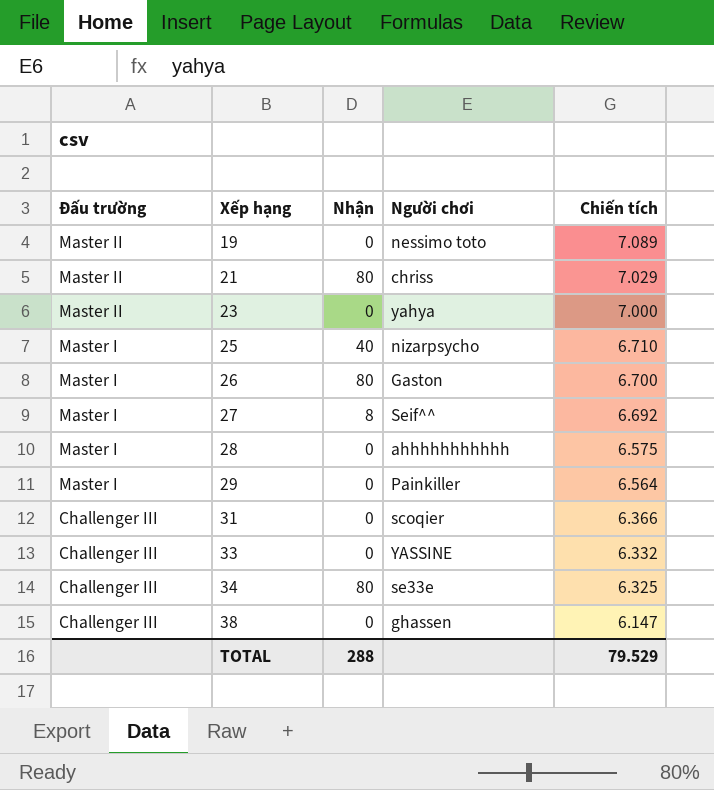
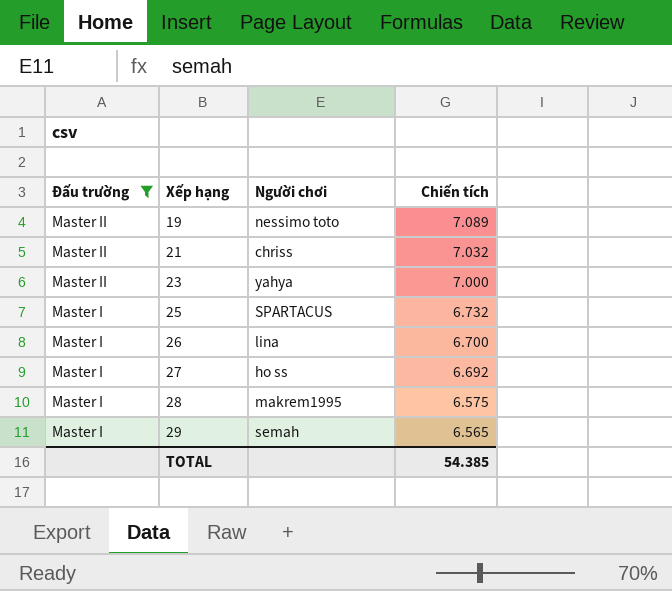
filter: none -> Đấu trường != Challenger III
column Nhận | position: 3 -> none
21 | Chiến tích: 7.029 -> 7.032
25 | Người chơi: nizarpsycho -> SPARTACUS
25 | Chiến tích: 6.710 -> 6.732
26 | Người chơi: Gaston -> lina
27 | Người chơi: Seif^^ -> ho ss
28 | Người chơi: ahhhhhhhhhhh -> makrem1995
29 | Người chơi: Painkiller -> semah
29 | Chiến tích: 6.564 -> 6.565
TOTAL | Chiến tích: 79.529 -> 54.385

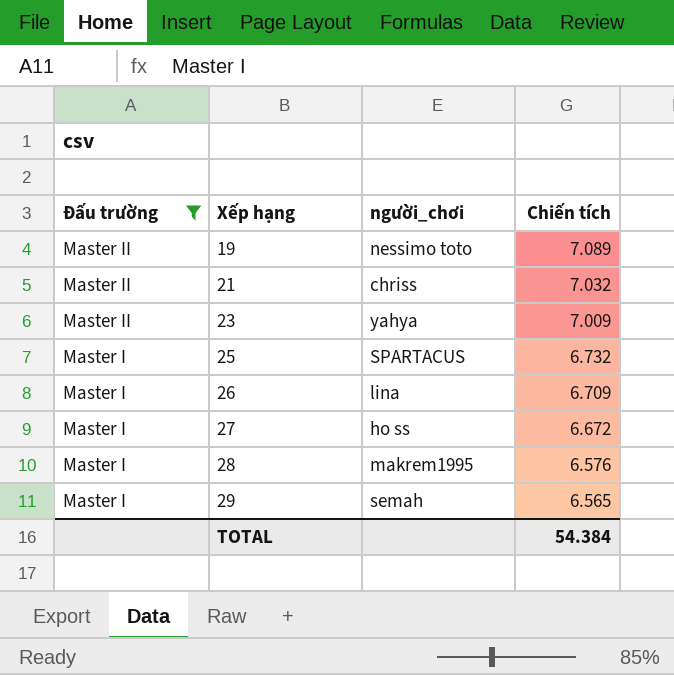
column name: Người chơi -> người_chơi
23 | Chiến tích: 7.000 -> 7.009
26 | Chiến tích: 6.700 -> 6.709
27 | Chiến tích: 6.692 -> 6.672
28 | Chiến tích: 6.575 -> 6.576
TOTAL | Chiến tích: 54.385 -> 54.384

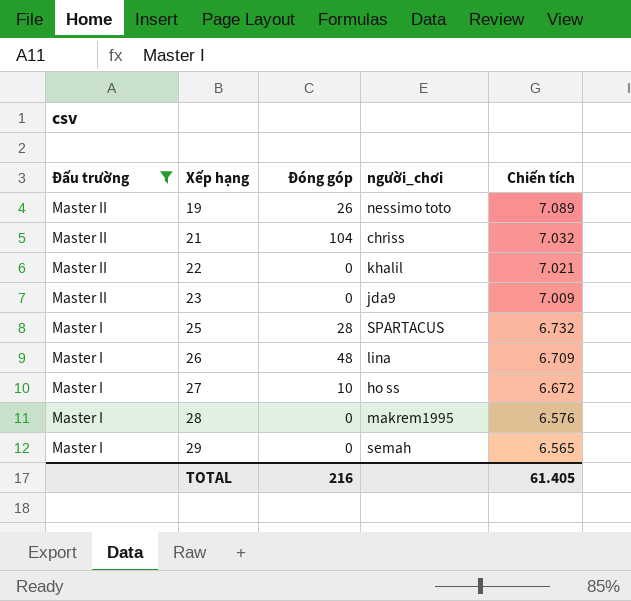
column Đóng góp | position: none -> 3
row 22: none -> Master II | 0 | khalil | 7.021
23 | người_chơi: yahya -> jda9
TOTAL | Chiến tích: 54.384 -> 61.405

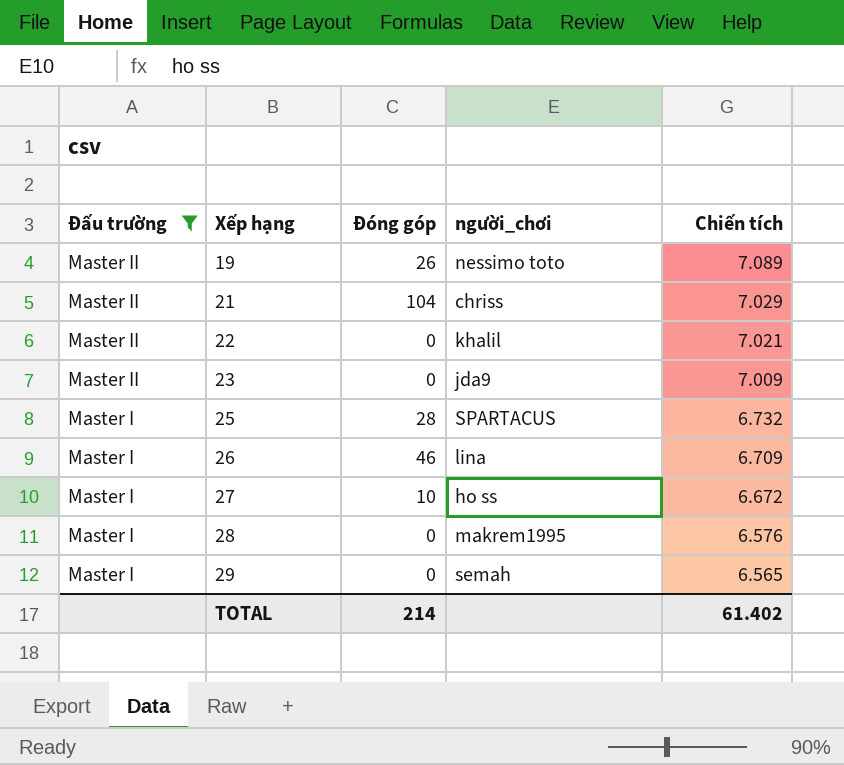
21 | Chiến tích: 7.032 -> 7.029
26 | Đóng góp: 48 -> 46
TOTAL | Đóng góp: 216 -> 214
TOTAL | Chiến tích: 61.405 -> 61.402

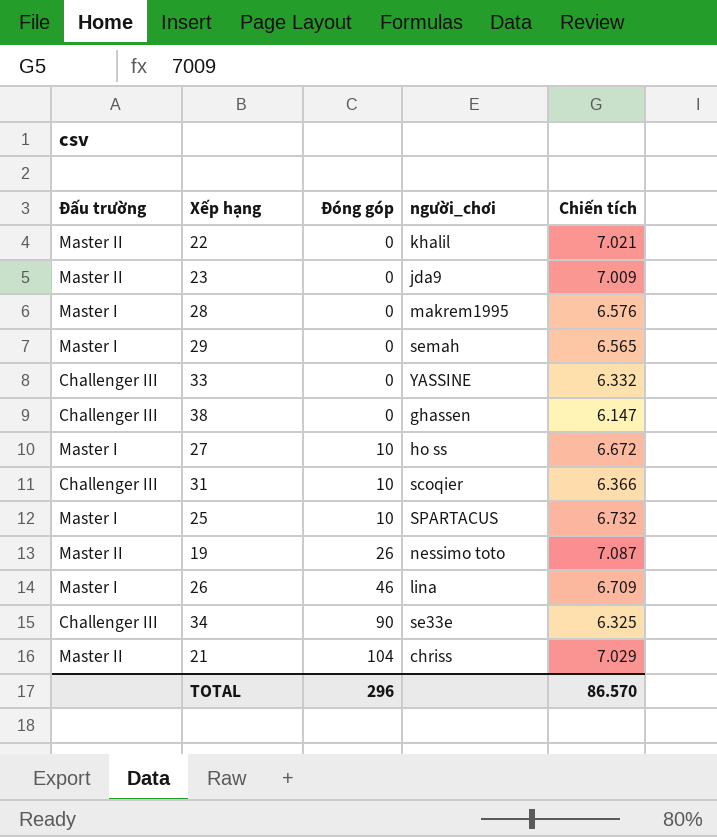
filter: Đấu trường != Challenger III -> none
row order: Đấu trường descending -> Đóng góp ascending
25 | Đóng góp: 28 -> 10
19 | Chiến tích: 7.089 -> 7.087
TOTAL | Đóng góp: 214 -> 296
TOTAL | Chiến tích: 61.402 -> 86.570

